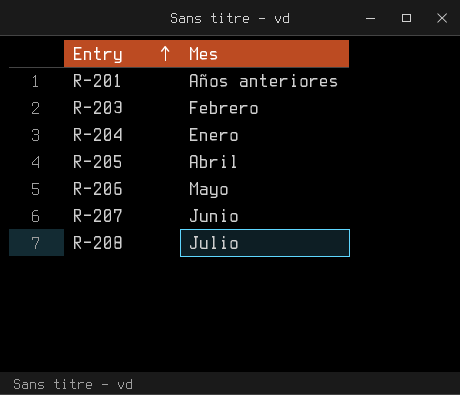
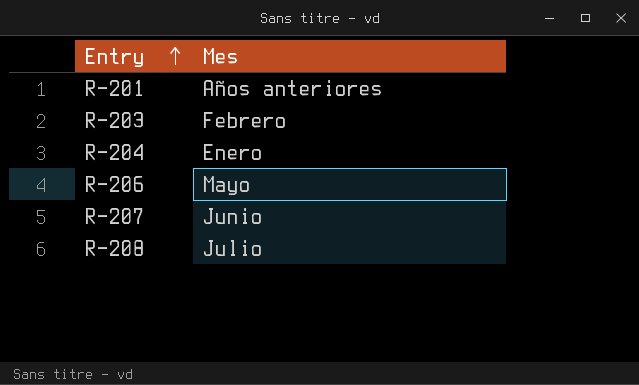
row R-205: Abril -> none

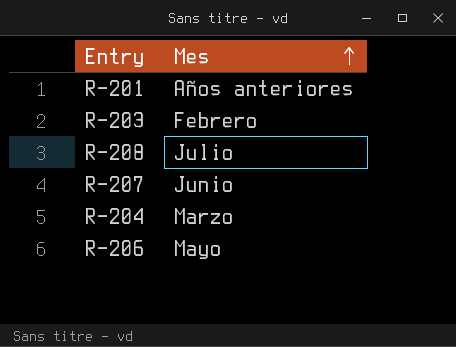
row order: Entry ascending -> Mes ascending
R-204 | Mes: Enero -> Marzo

